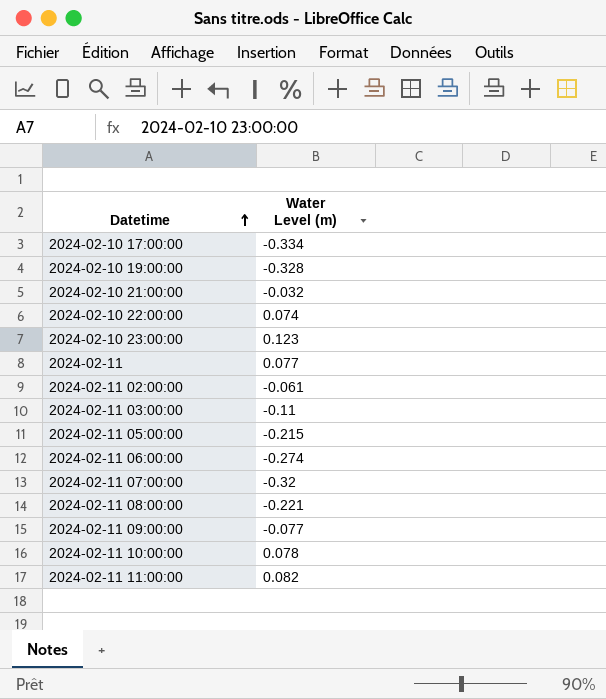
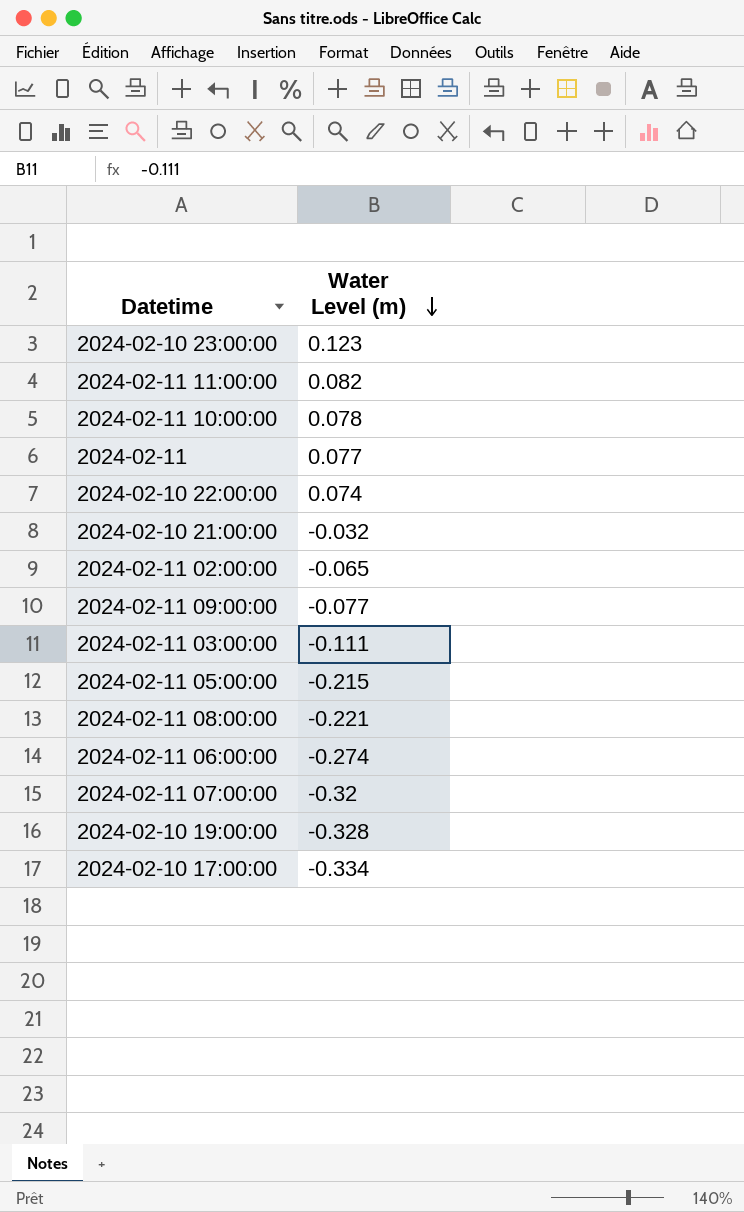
row order: Datetime ascending -> Water Level (m) descending
2024-02-11 02:00:00 | Water Level (m): -0.061 -> -0.065
2024-02-11 03:00:00 | Water Level (m): -0.11 -> -0.111

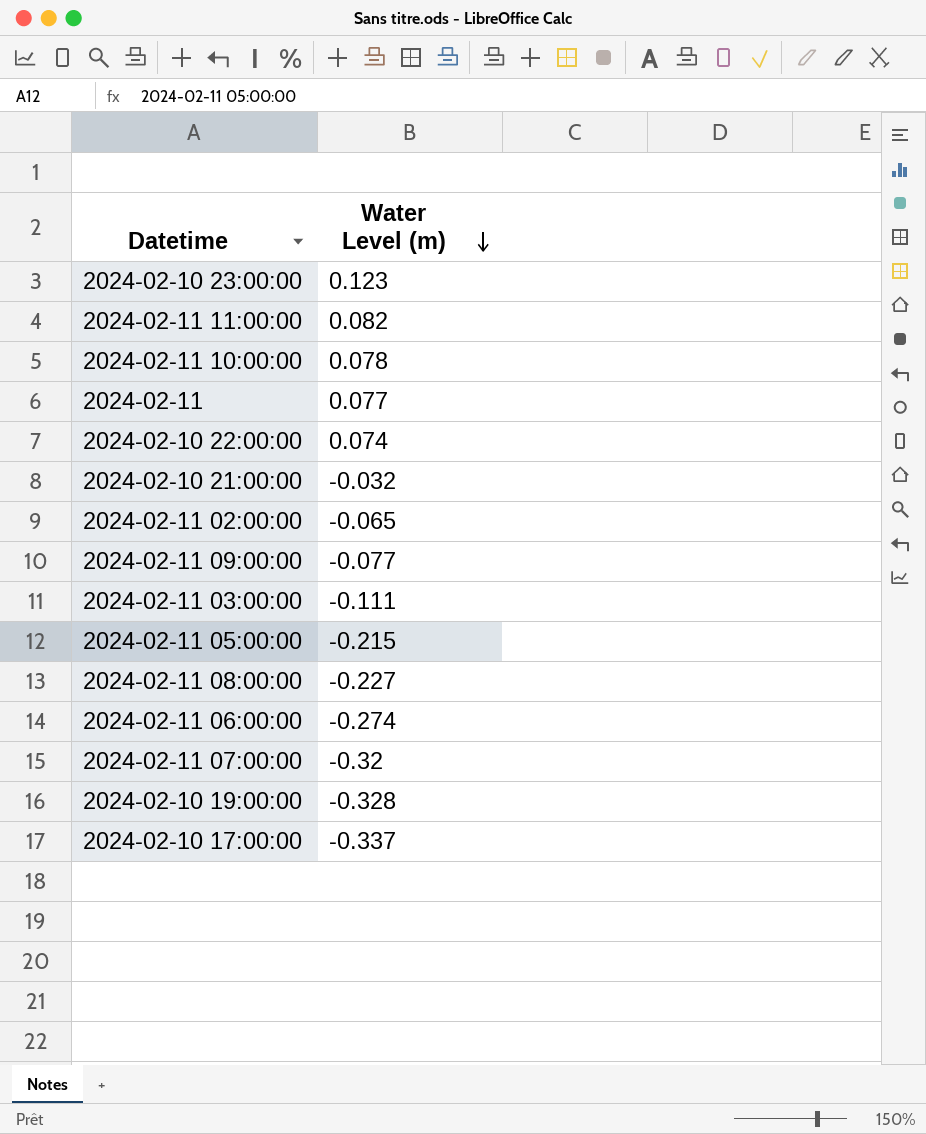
2024-02-11 08:00:00 | Water Level (m): -0.221 -> -0.227
2024-02-10 17:00:00 | Water Level (m): -0.334 -> -0.337

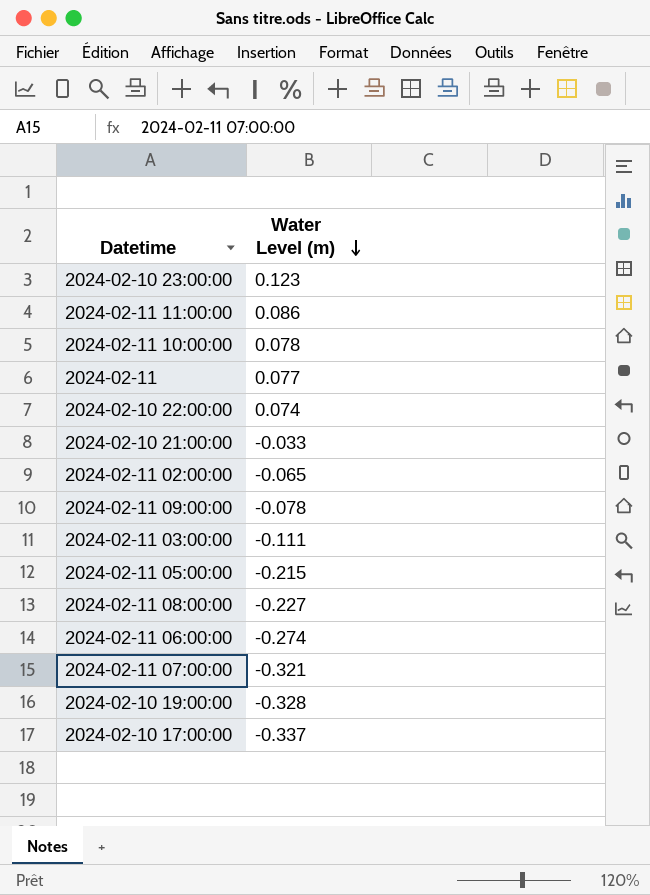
2024-02-11 11:00:00 | Water Level (m): 0.082 -> 0.086
2024-02-10 21:00:00 | Water Level (m): -0.032 -> -0.033
2024-02-11 09:00:00 | Water Level (m): -0.077 -> -0.078
2024-02-11 07:00:00 | Water Level (m): -0.32 -> -0.321

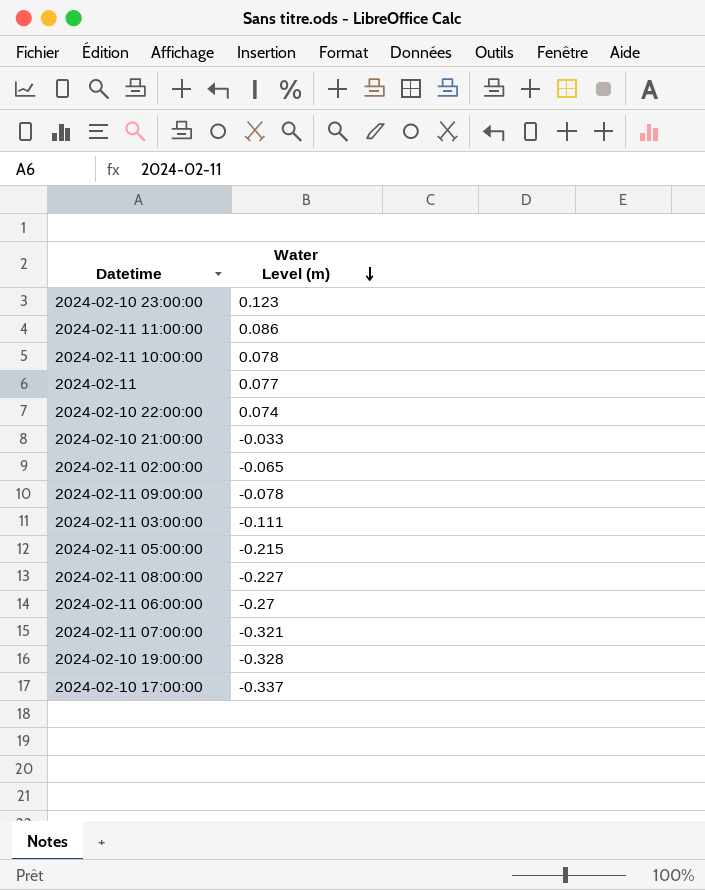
2024-02-11 06:00:00 | Water Level (m): -0.274 -> -0.27

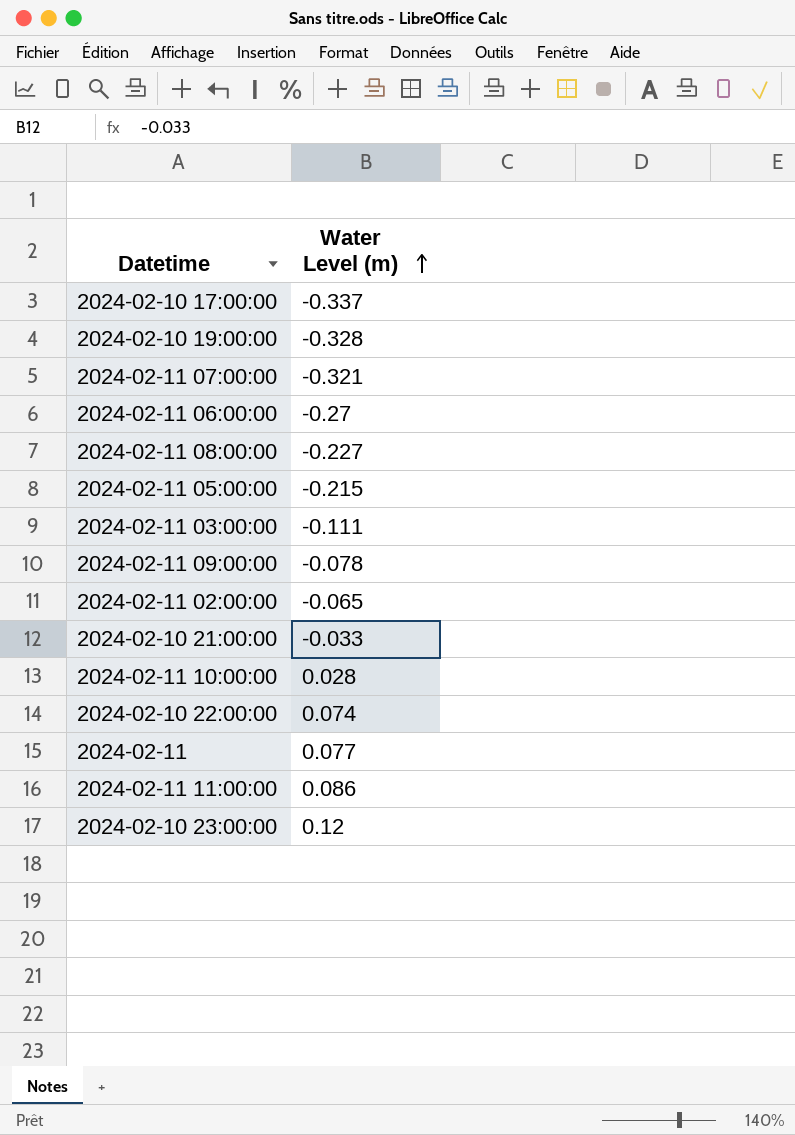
row order: Water Level (m) descending -> Water Level (m) ascending
2024-02-11 10:00:00 | Water Level (m): 0.078 -> 0.028
2024-02-10 23:00:00 | Water Level (m): 0.123 -> 0.12

